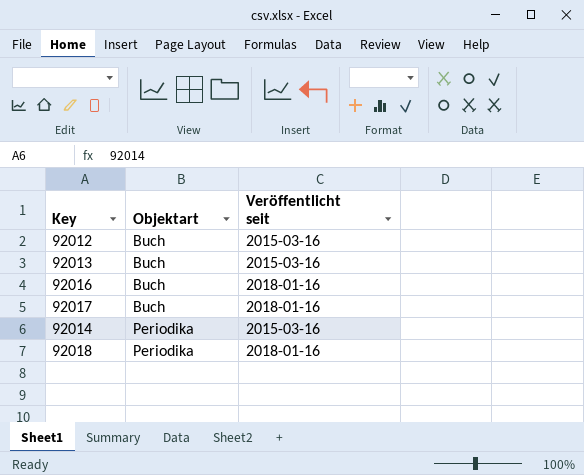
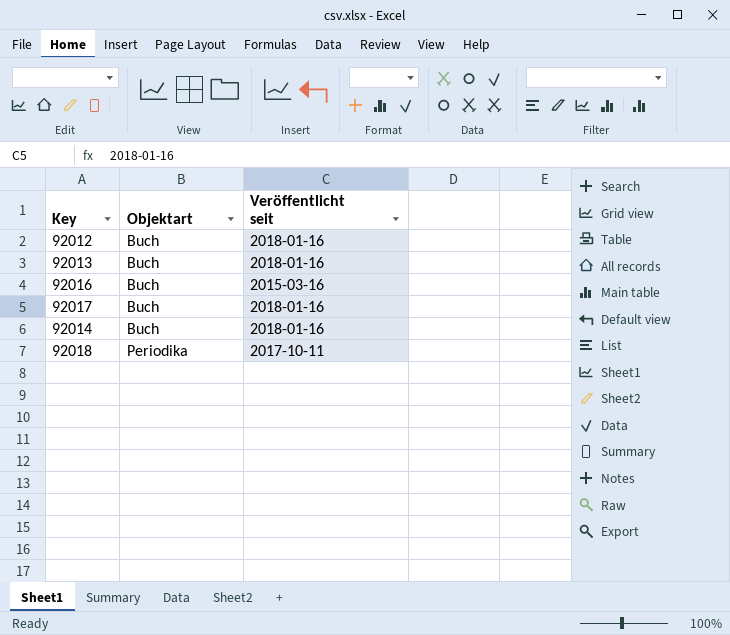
92012 | Veröffentlicht seit: 2015-03-16 -> 2018-01-16
92013 | Veröffentlicht seit: 2015-03-16 -> 2018-01-16
92016 | Veröffentlicht seit: 2018-01-16 -> 2015-03-16
92014 | Objektart: Periodika -> Buch
92014 | Veröffentlicht seit: 2015-03-16 -> 2018-01-16
92018 | Veröffentlicht seit: 2018-01-16 -> 2017-10-11

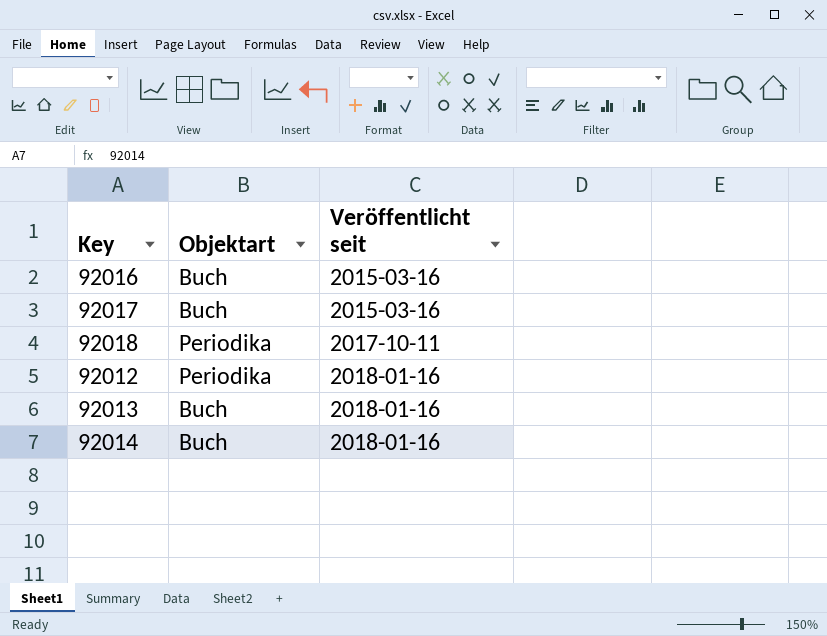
row order: Objektart ascending -> Veröffentlicht seit ascending
92017 | Veröffentlicht seit: 2018-01-16 -> 2015-03-16
92012 | Objektart: Buch -> Periodika

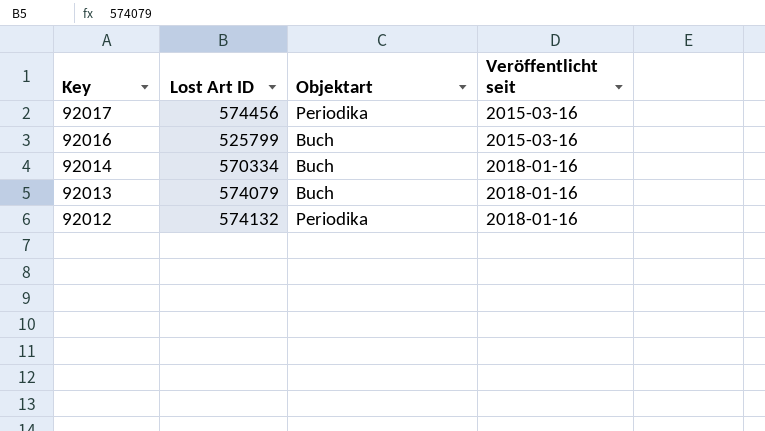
row order: Veröffentlicht seit ascending -> Key descending
column Lost Art ID | position: none -> 2
row 92018: Periodika | 2017-10-11 -> none
92017 | Objektart: Buch -> Periodika

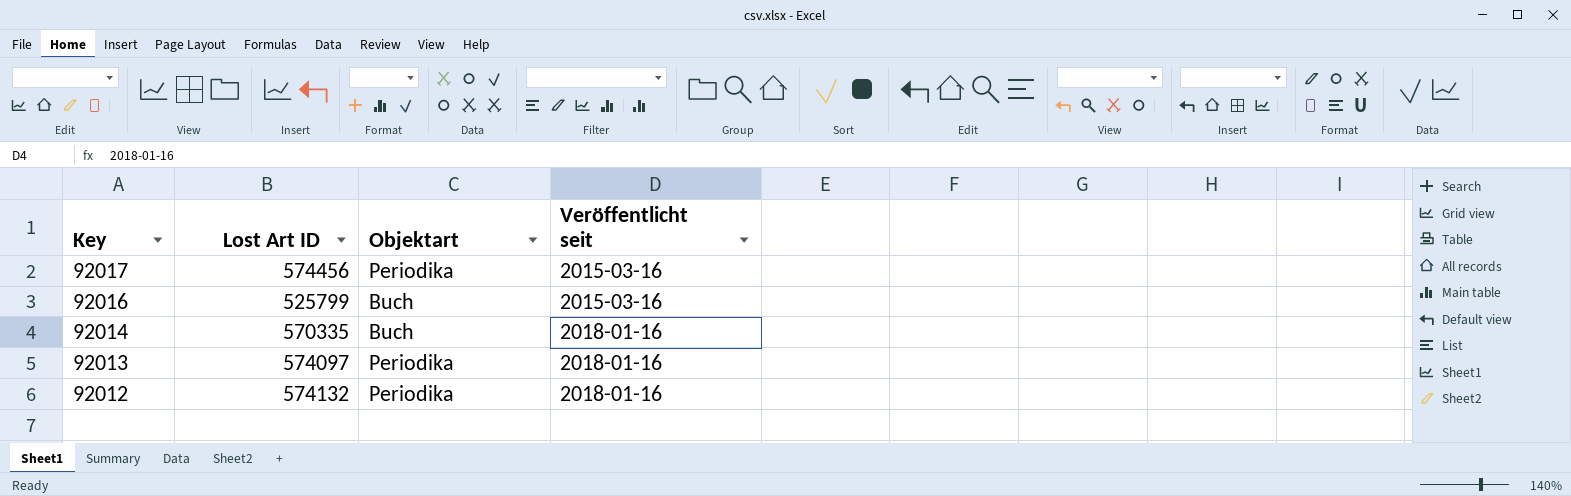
92014 | Lost Art ID: 570334 -> 570335
92013 | Lost Art ID: 574079 -> 574097
92013 | Objektart: Buch -> Periodika

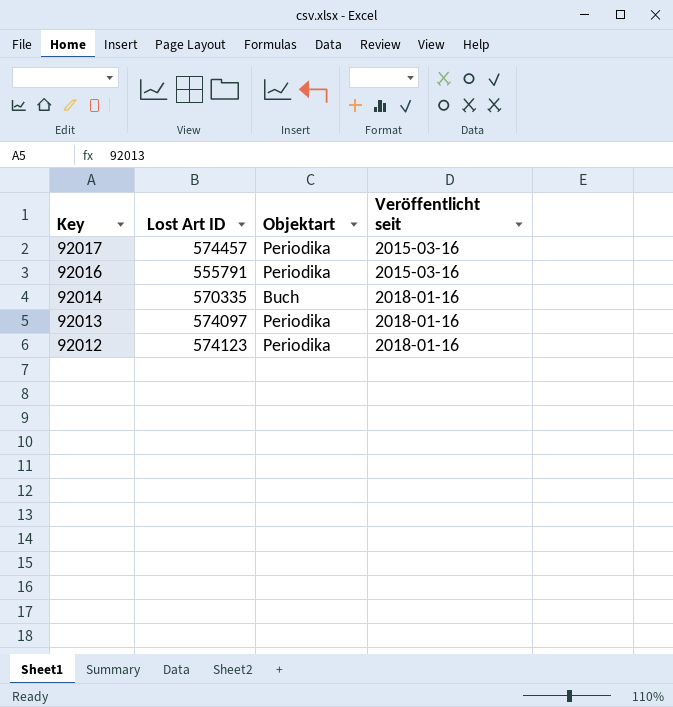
92017 | Lost Art ID: 574456 -> 574457
92016 | Lost Art ID: 525799 -> 555791
92016 | Objektart: Buch -> Periodika
92012 | Lost Art ID: 574132 -> 574123

